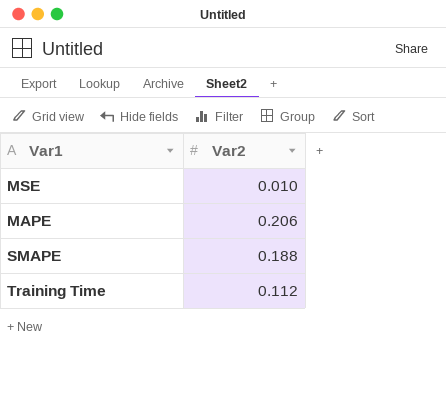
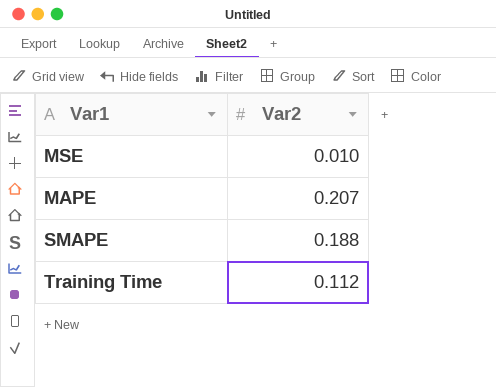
MAPE | Var2: 0.206 -> 0.207

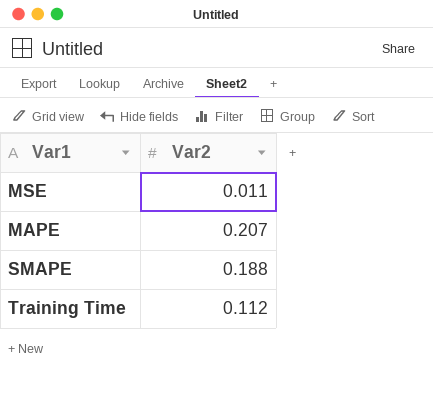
MSE | Var2: 0.010 -> 0.011

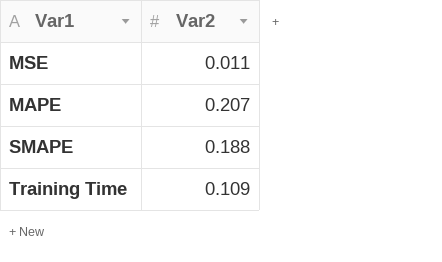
Training Time | Var2: 0.112 -> 0.109

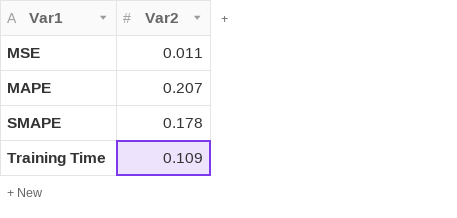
SMAPE | Var2: 0.188 -> 0.178

